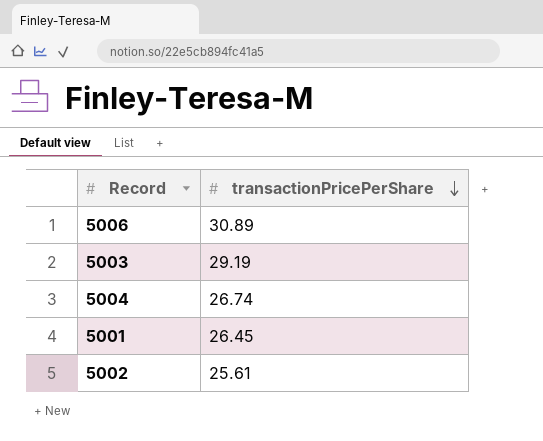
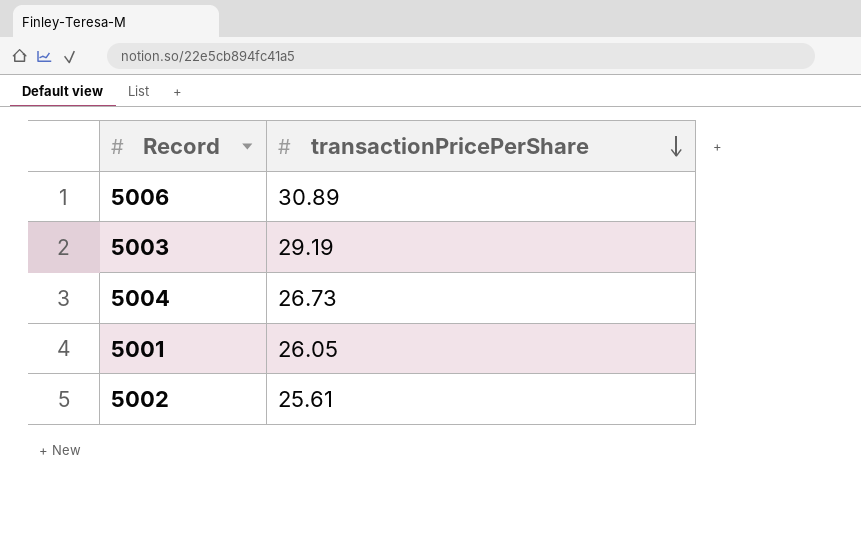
5004 | transactionPricePerShare: 26.74 -> 26.73
5001 | transactionPricePerShare: 26.45 -> 26.05

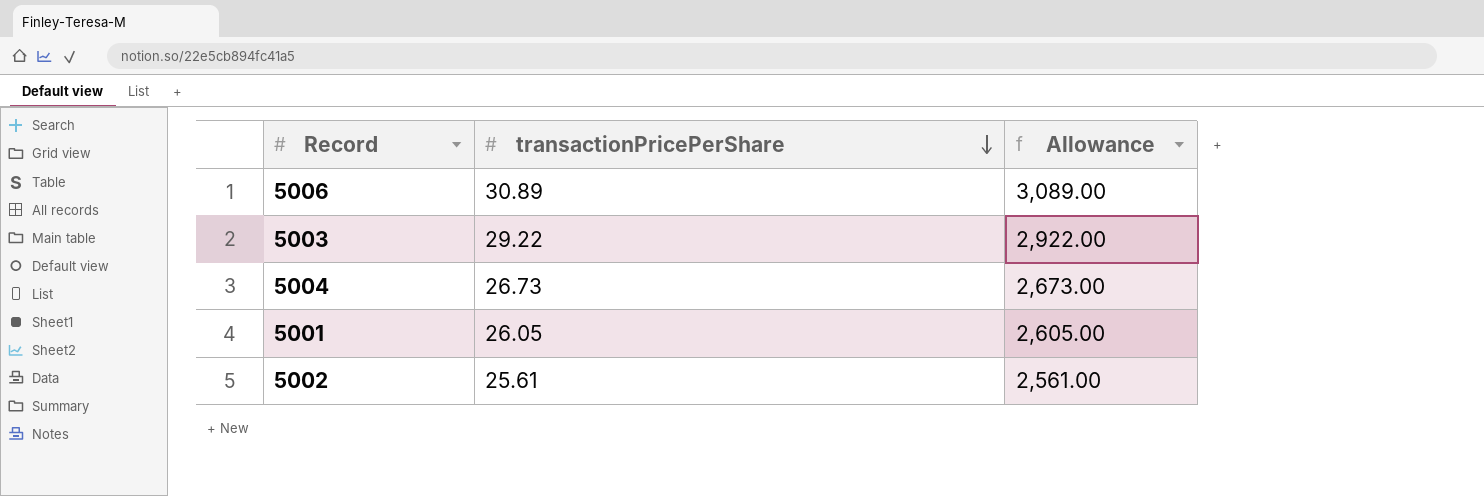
column Allowance | formula: none -> [transactionPricePerShare] * 100
5003 | transactionPricePerShare: 29.19 -> 29.22

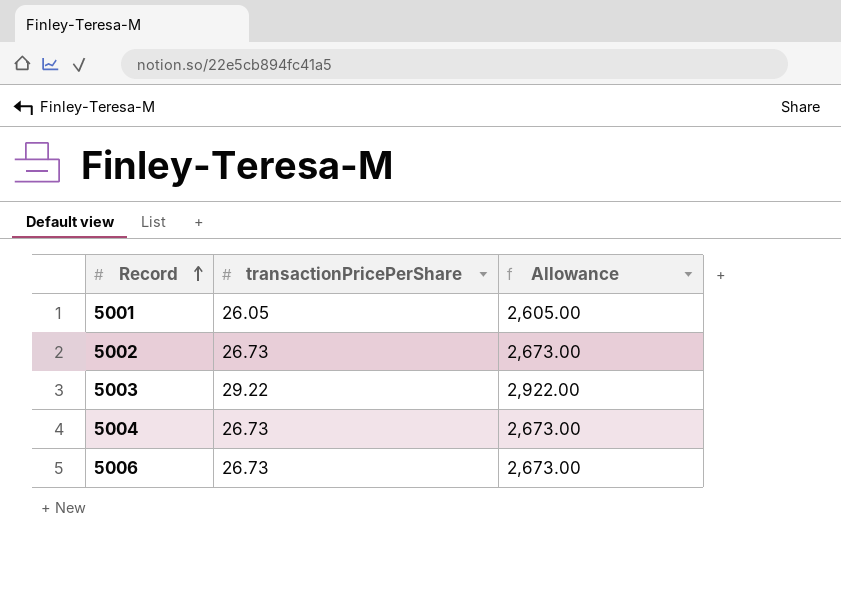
row order: transactionPricePerShare descending -> Record ascending
5002 | transactionPricePerShare: 25.61 -> 26.73
5002 | Allowance: 2,561.00 -> 2,673.00
5006 | transactionPricePerShare: 30.89 -> 26.73
5006 | Allowance: 3,089.00 -> 2,673.00

